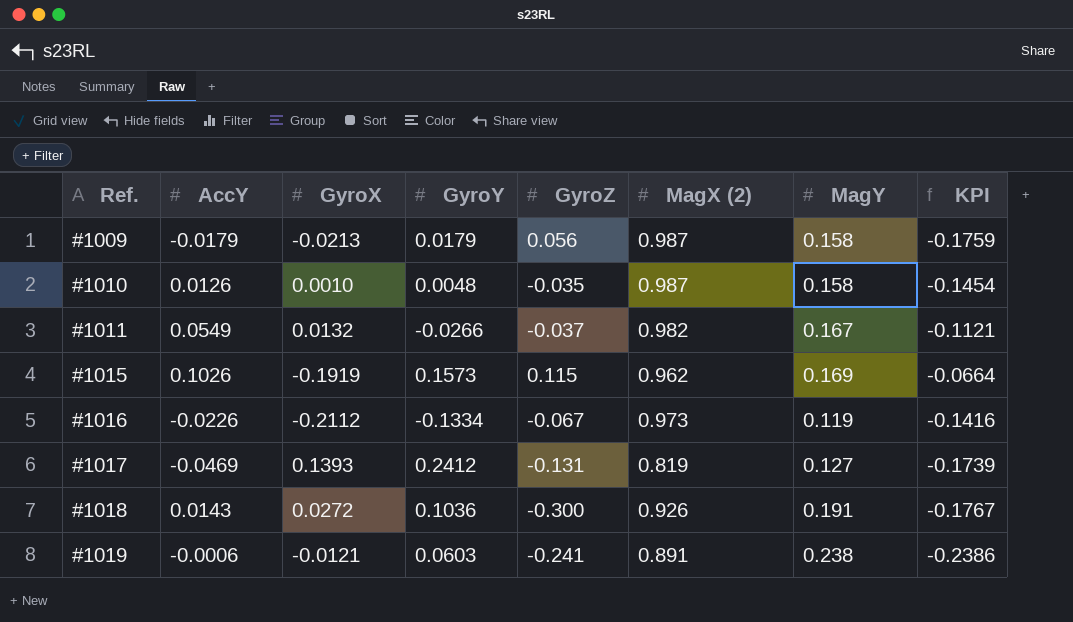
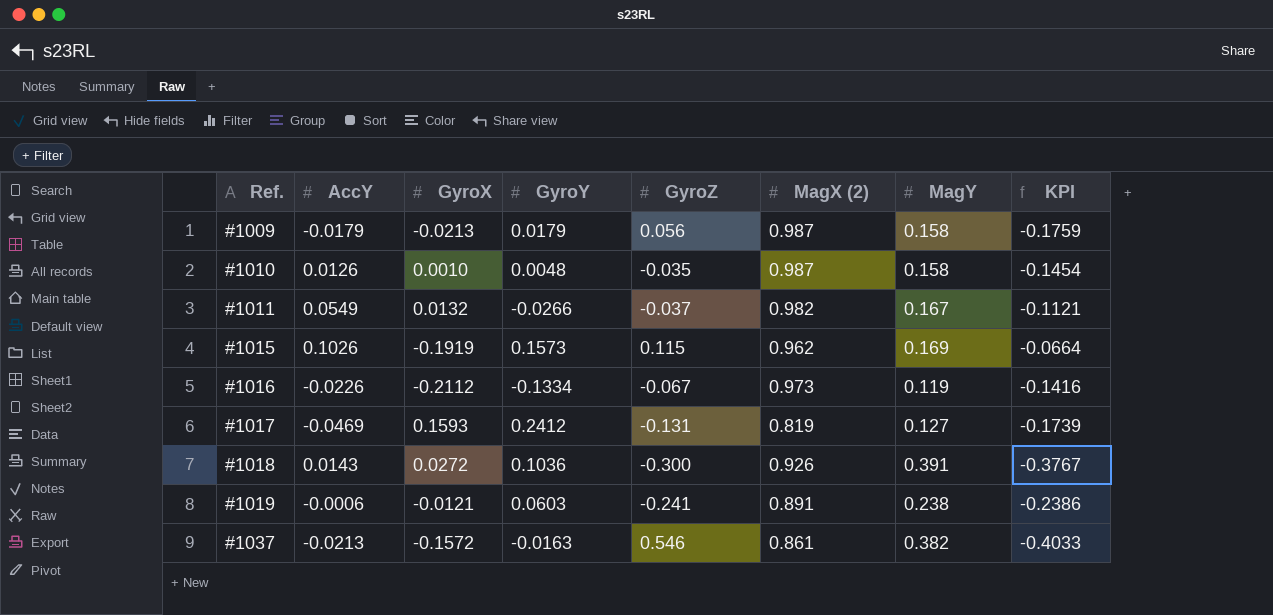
#1017 | GyroX: 0.1393 -> 0.1593
#1018 | MagY: 0.191 -> 0.391
#1018 | KPI: -0.1767 -> -0.3767
row #1037: none -> -0.0213 | -0.1572 | -0.0163 | 0.546 | 0.861 | 0.382 | -0.4033

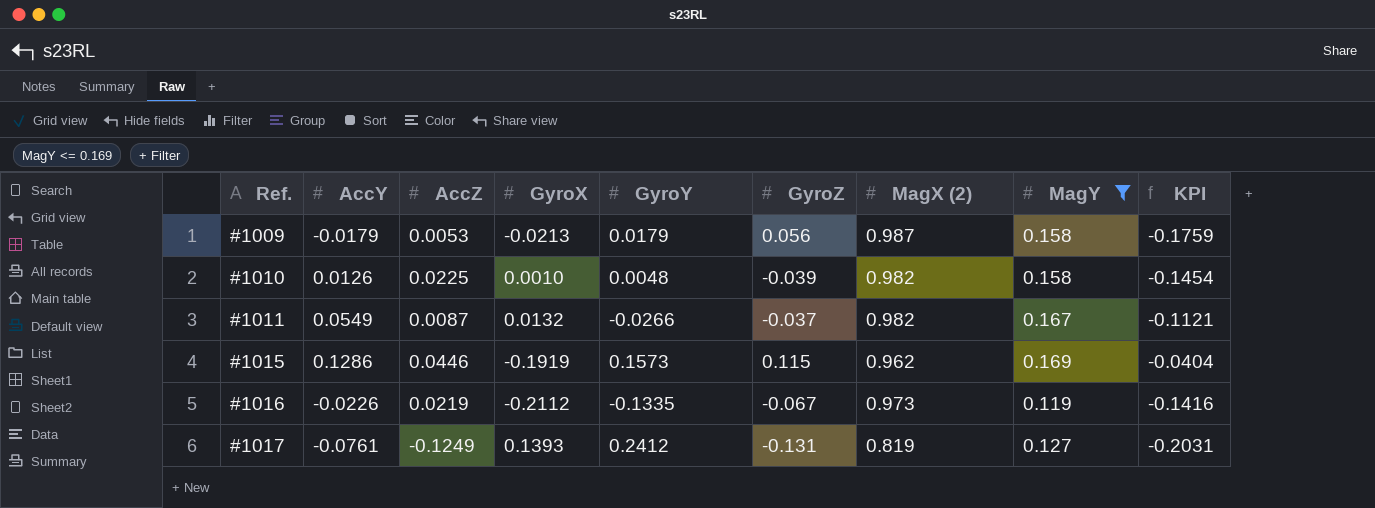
filter: none -> MagY <= 0.169
column AccZ | position: none -> 3
#1010 | GyroZ: -0.035 -> -0.039
#1010 | MagX (2): 0.987 -> 0.982
#1015 | AccY: 0.1026 -> 0.1286
#1015 | KPI: -0.0664 -> -0.0404
#1016 | GyroY: -0.1334 -> -0.1335
#1017 | AccY: -0.0469 -> -0.0761
#1017 | GyroX: 0.1593 -> 0.1393
#1017 | KPI: -0.1739 -> -0.2031

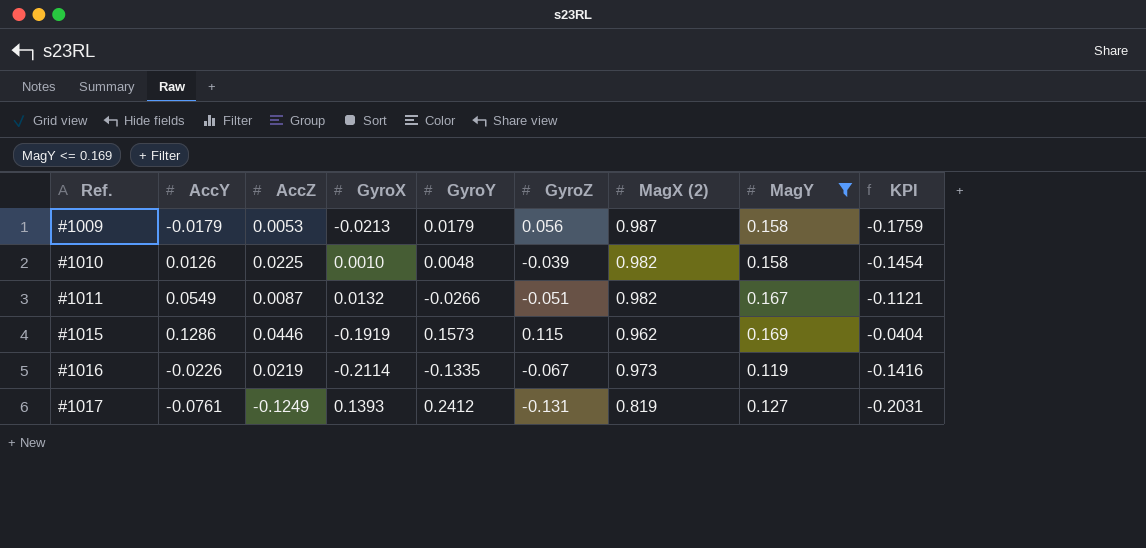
#1011 | GyroZ: -0.037 -> -0.051
#1016 | GyroX: -0.2112 -> -0.2114

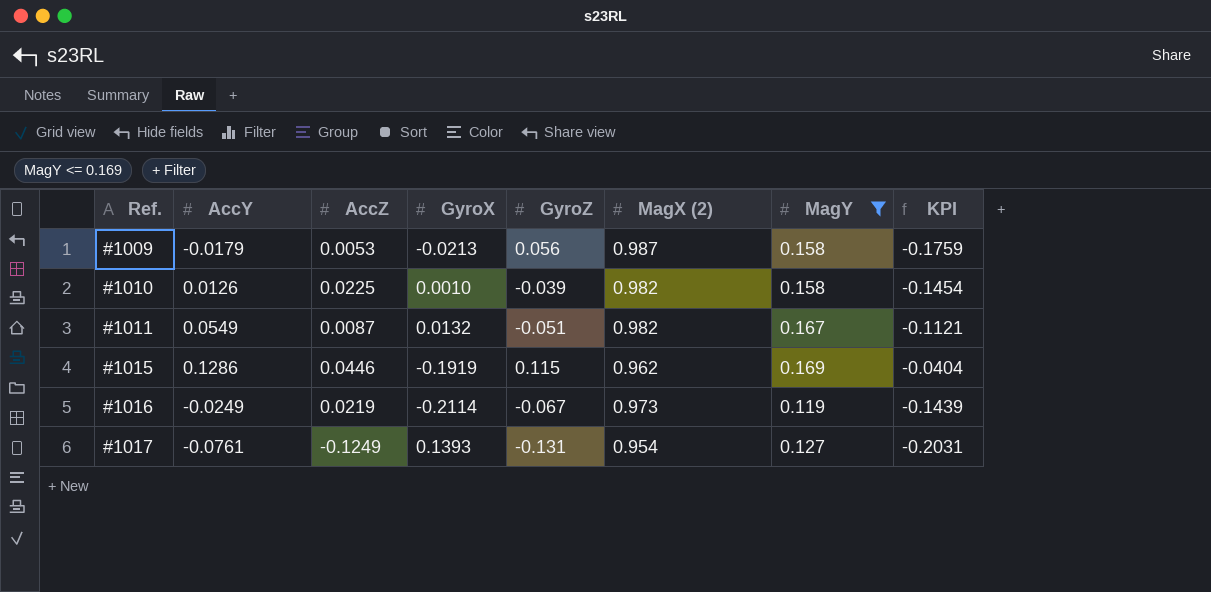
column GyroY | position: 5 -> none
#1016 | AccY: -0.0226 -> -0.0249
#1016 | KPI: -0.1416 -> -0.1439
#1017 | MagX (2): 0.819 -> 0.954

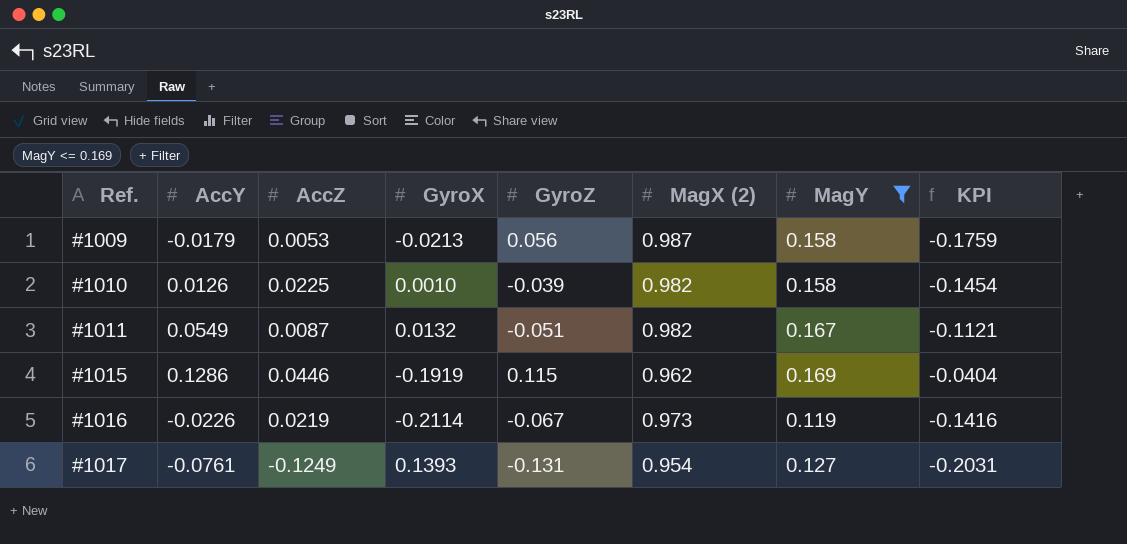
#1016 | AccY: -0.0249 -> -0.0226
#1016 | KPI: -0.1439 -> -0.1416

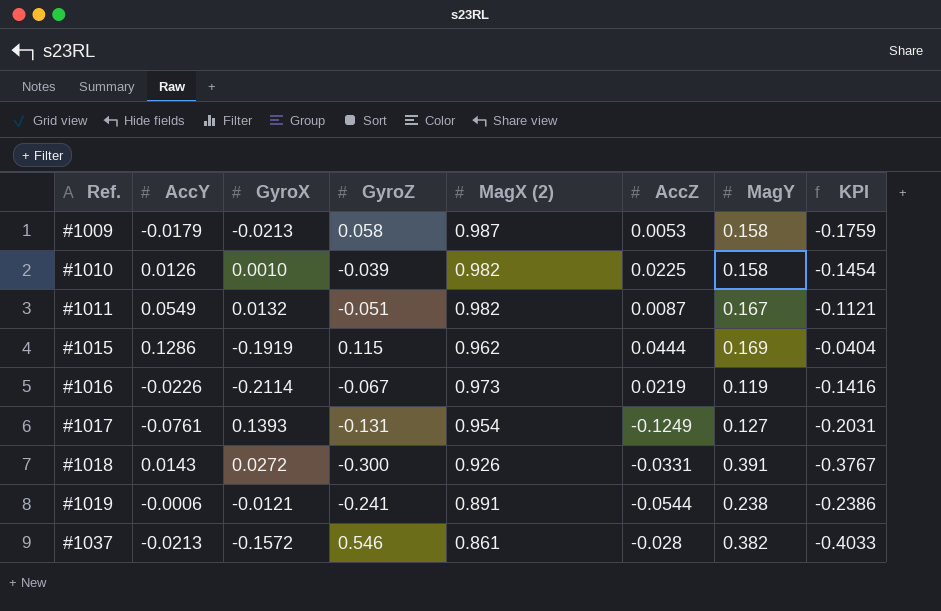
filter: MagY <= 0.169 -> none
column AccZ | position: 3 -> 6
#1009 | GyroZ: 0.056 -> 0.058
#1015 | AccZ: 0.0446 -> 0.0444

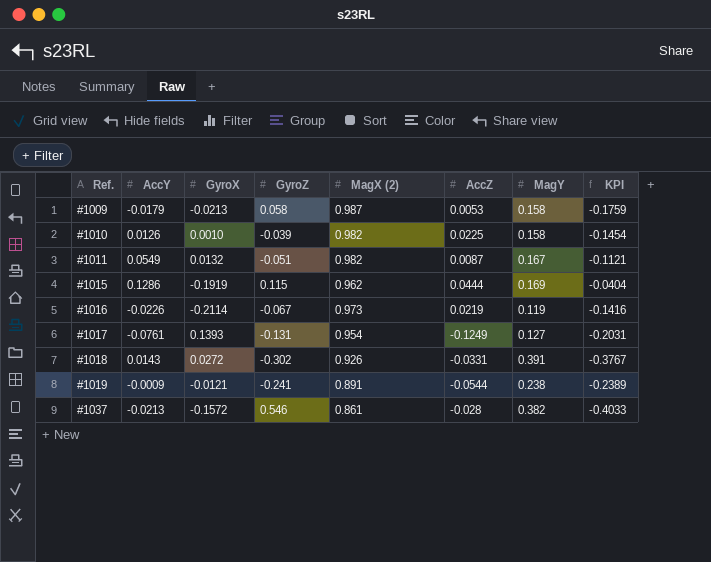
#1018 | GyroZ: -0.300 -> -0.302
#1019 | AccY: -0.0006 -> -0.0009
#1019 | KPI: -0.2386 -> -0.2389

